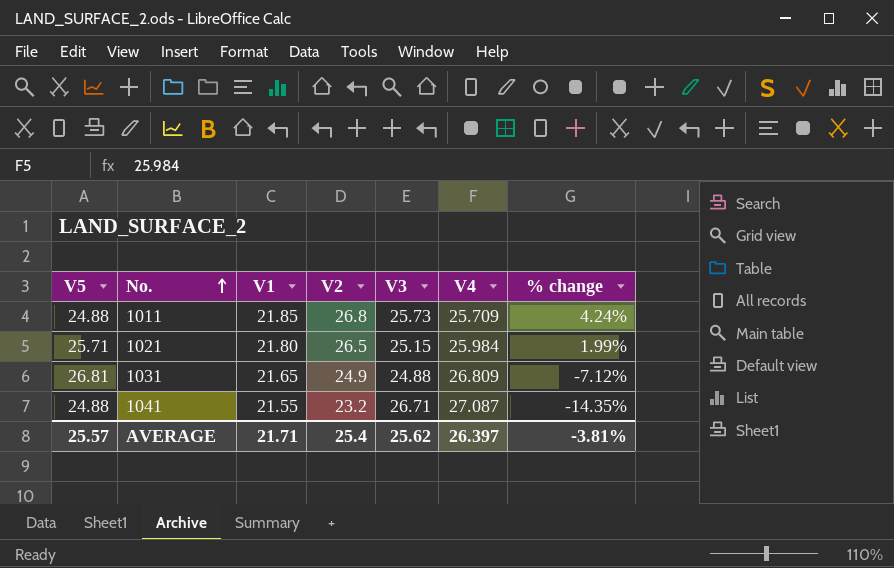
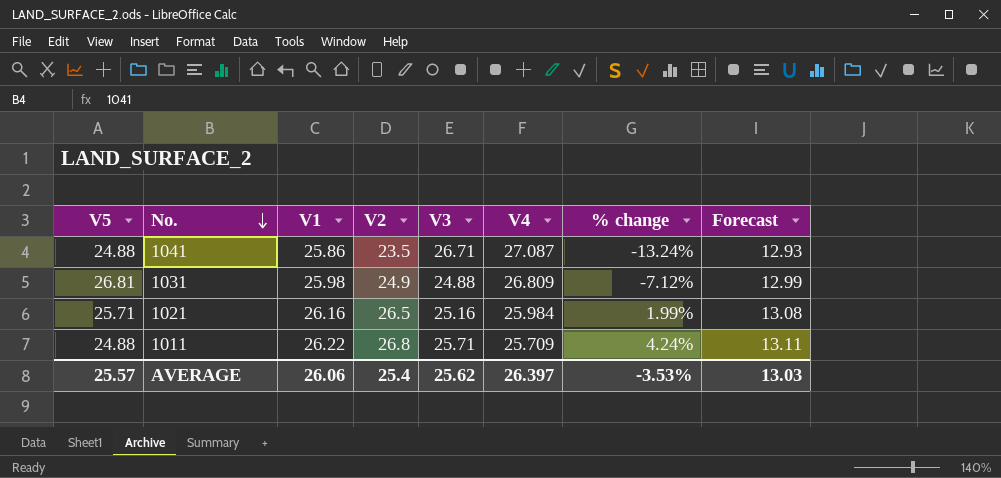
row order: No. ascending -> No. descending
column Forecast | formula: none -> [V1] * 0.5
1041 | V1: 21.55 -> 25.86
1041 | V2: 23.2 -> 23.5
1041 | % change: -14.35% -> -13.24%
1031 | V1: 21.65 -> 25.98
1021 | V1: 21.80 -> 26.16
1021 | V3: 25.15 -> 25.16
1011 | V1: 21.85 -> 26.22
1011 | V3: 25.73 -> 25.71
AVERAGE | V1: 21.71 -> 26.06
AVERAGE | % change: -3.81% -> -3.53%

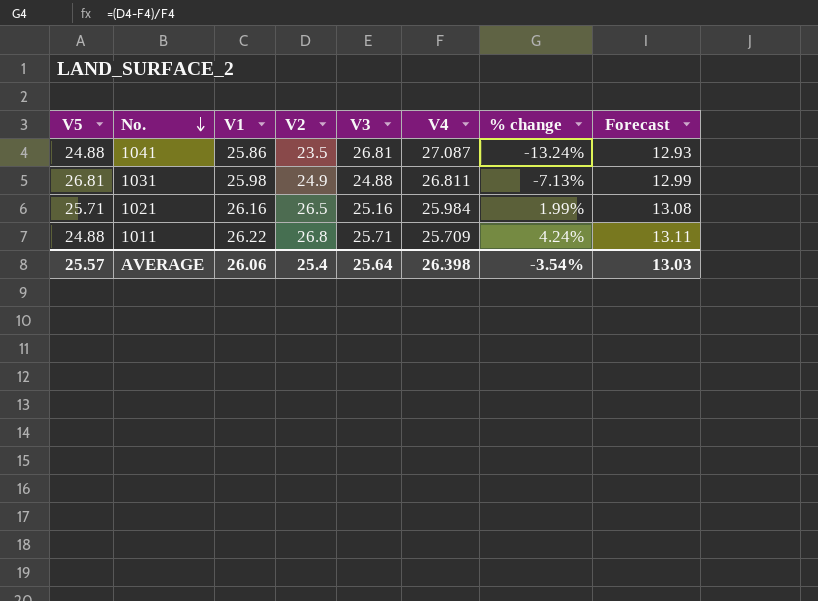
1041 | V3: 26.71 -> 26.81
1031 | V4: 26.809 -> 26.811
1031 | % change: -7.12% -> -7.13%
AVERAGE | V3: 25.62 -> 25.64
AVERAGE | V4: 26.397 -> 26.398
AVERAGE | % change: -3.53% -> -3.54%

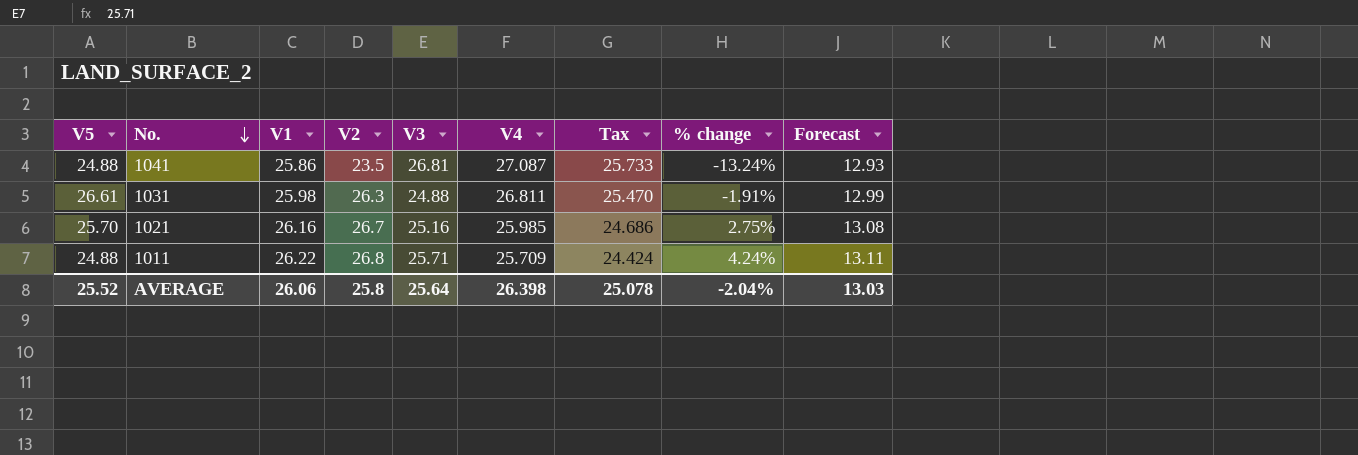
column Tax | formula: none -> [V4] * 0.95
1031 | V5: 26.81 -> 26.61
1031 | V2: 24.9 -> 26.3
1031 | % change: -7.13% -> -1.91%
1021 | V5: 25.71 -> 25.70
1021 | V2: 26.5 -> 26.7
1021 | V4: 25.984 -> 25.985
1021 | % change: 1.99% -> 2.75%
AVERAGE | V5: 25.57 -> 25.52
AVERAGE | V2: 25.4 -> 25.8
AVERAGE | % change: -3.54% -> -2.04%

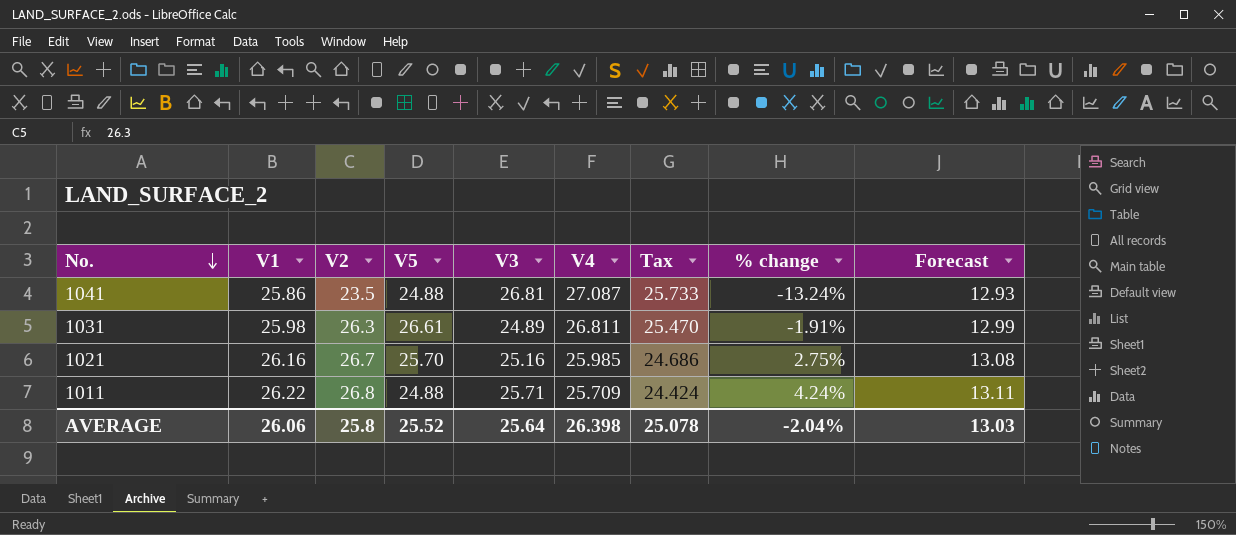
column V5 | position: 1 -> 4
1031 | V3: 24.88 -> 24.89

